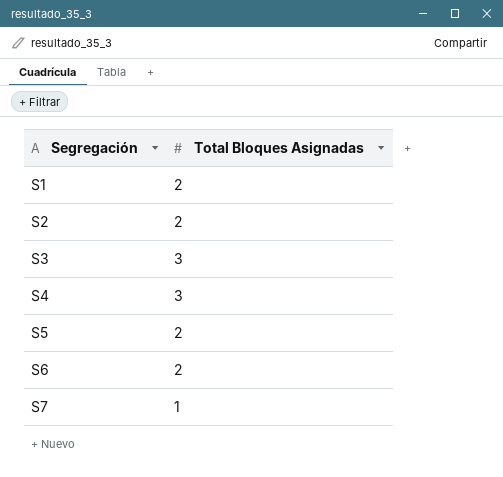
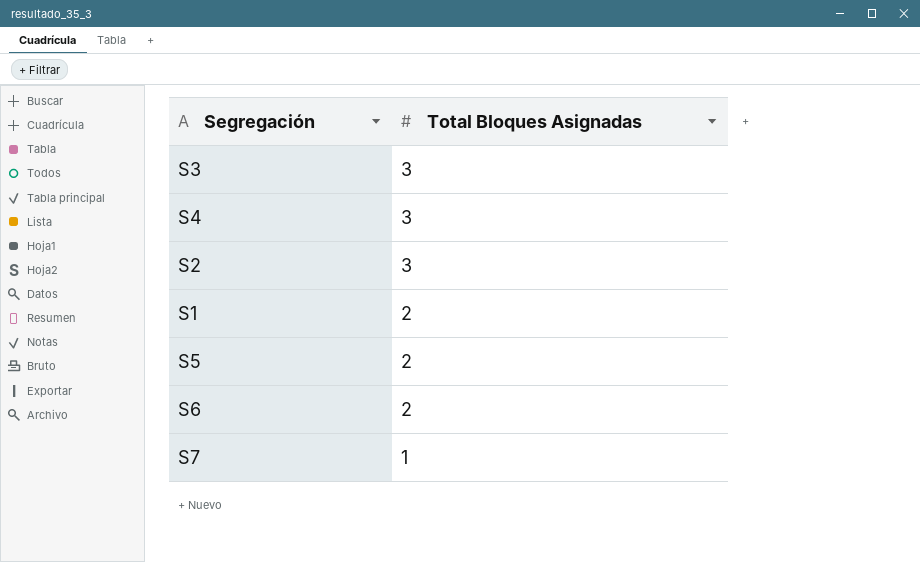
row order: Segregación ascending -> Total Bloques Asignadas descending
S2 | Total Bloques Asignadas: 2 -> 3

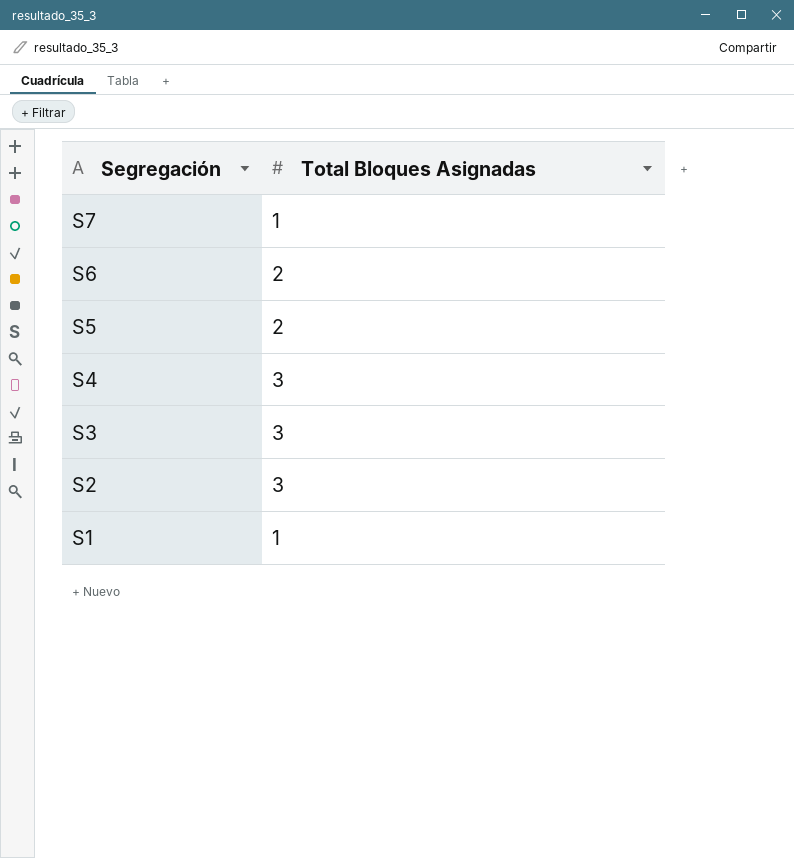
row order: Total Bloques Asignadas descending -> Segregación descending
S1 | Total Bloques Asignadas: 2 -> 1

